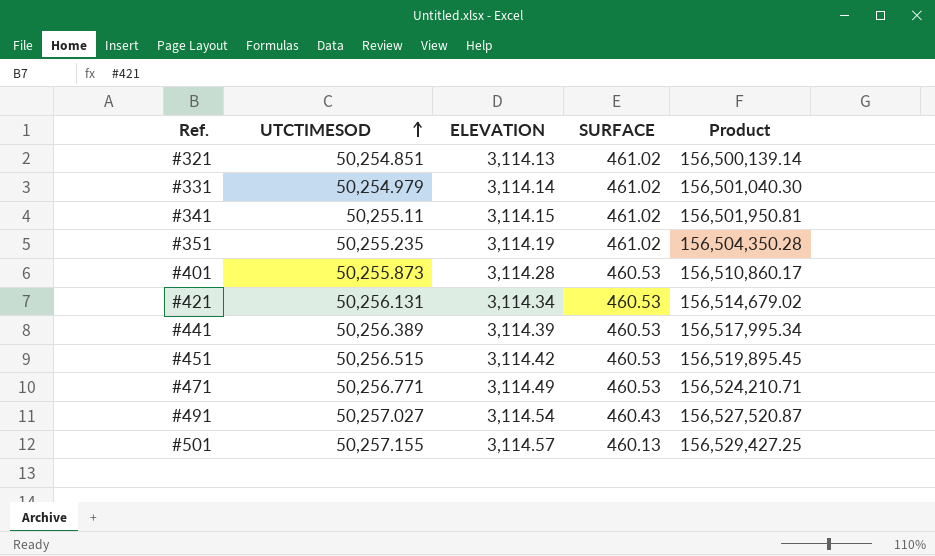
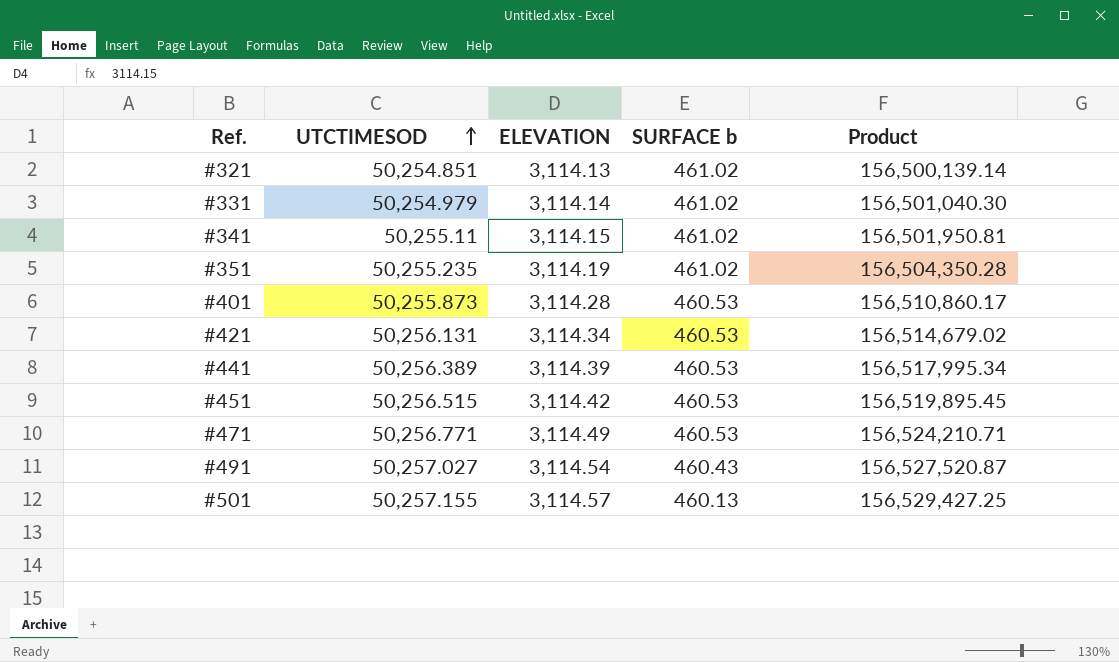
column name: SURFACE -> SURFACE b

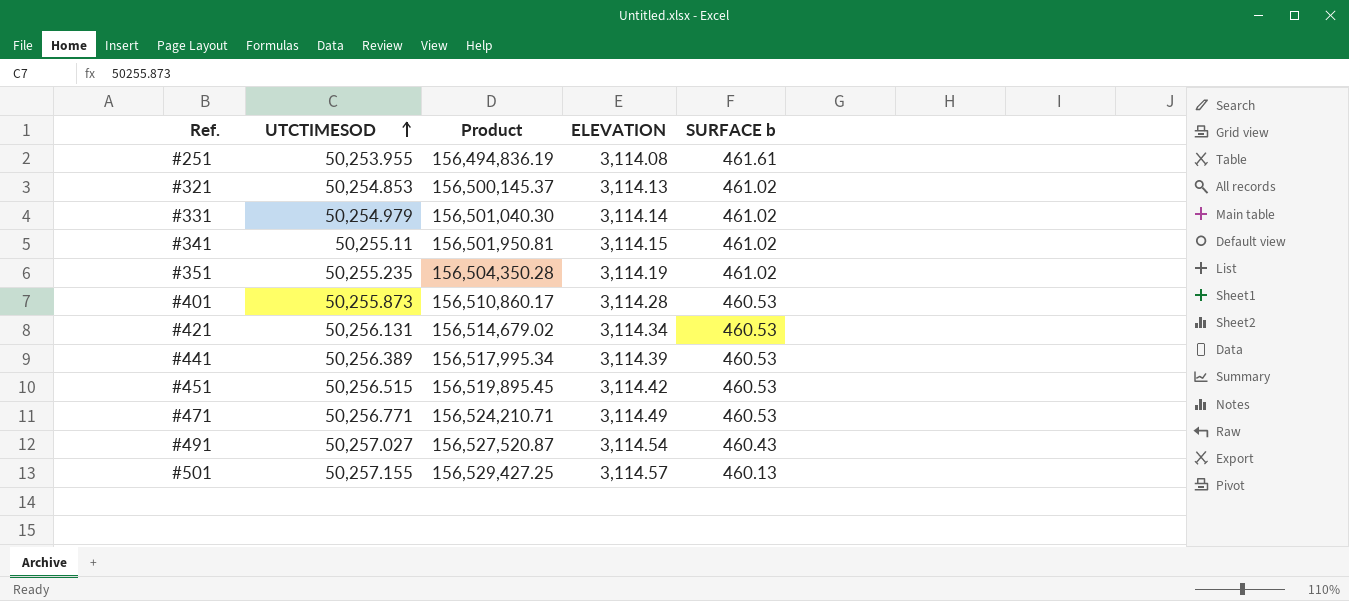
column Product | position: 5 -> 3
row #251: none -> 50,253.955 | 156,494,836.19 | 3,114.08 | 461.61
#321 | UTCTIMESOD: 50,254.851 -> 50,254.853
#321 | Product: 156,500,139.14 -> 156,500,145.37

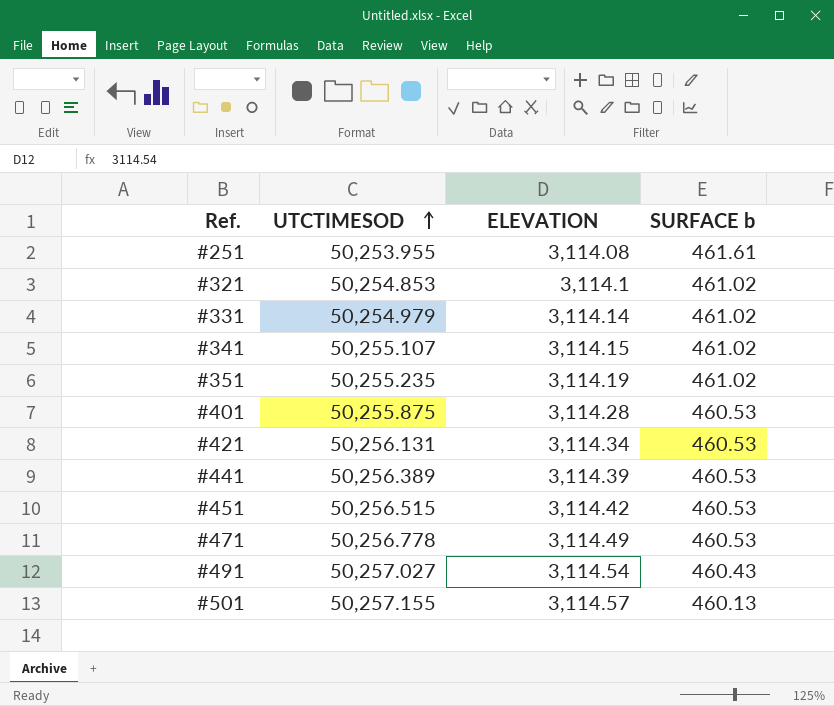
column Product | formula: [UTCTIMESOD] * [ELEVATION] -> none
#321 | ELEVATION: 3,114.13 -> 3,114.1
#341 | UTCTIMESOD: 50,255.11 -> 50,255.107
#401 | UTCTIMESOD: 50,255.873 -> 50,255.875
#471 | UTCTIMESOD: 50,256.771 -> 50,256.778

